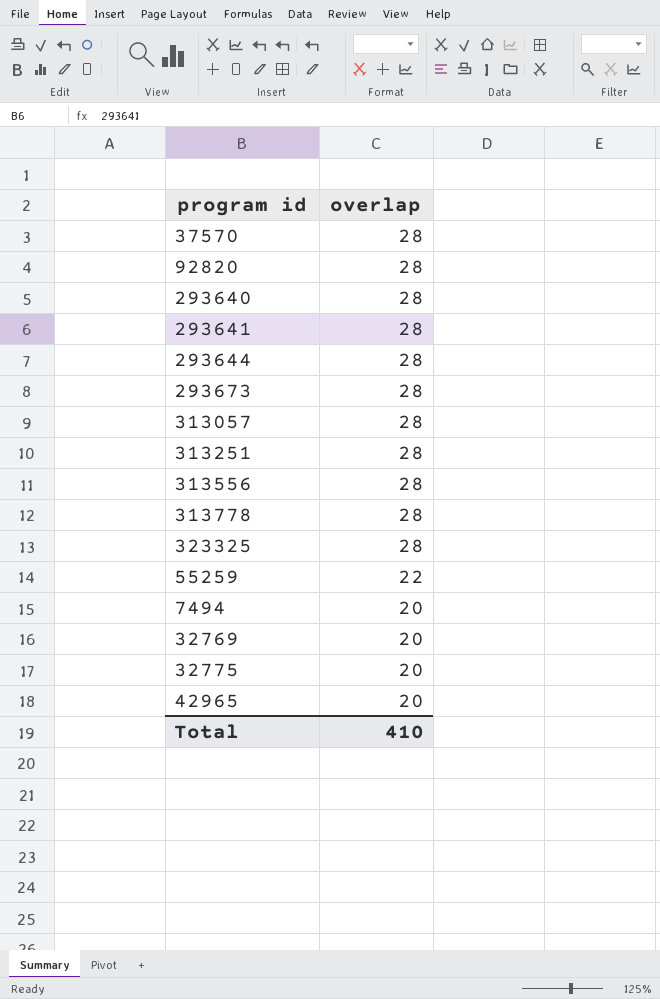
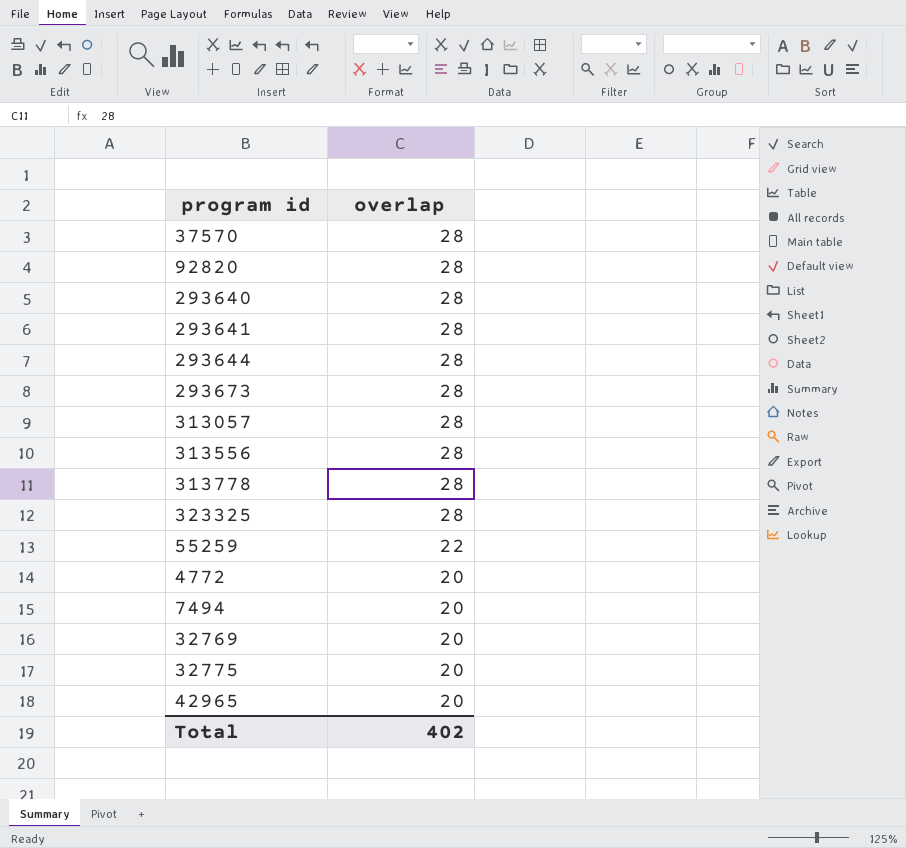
row 313251: 28 -> none
row 4772: none -> 20
Total | overlap: 410 -> 402

